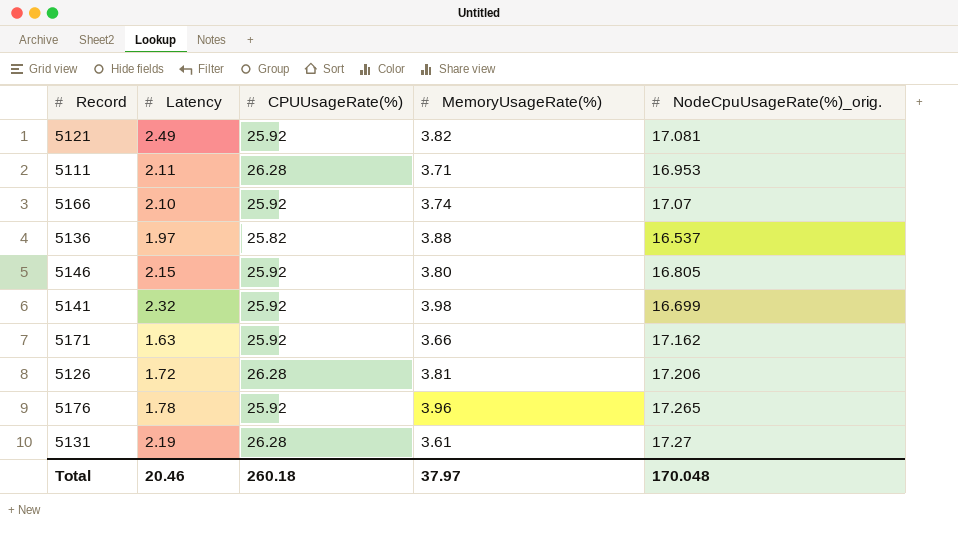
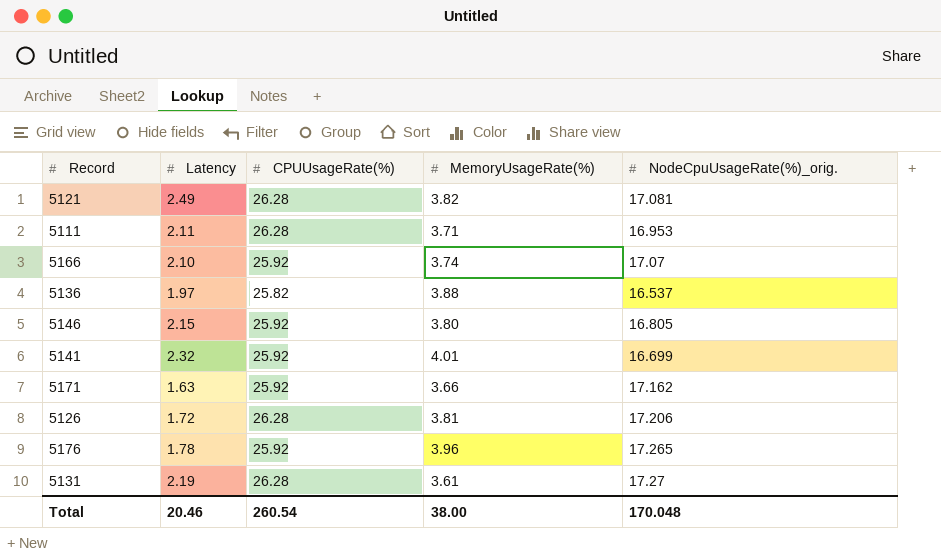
5121 | CPUUsageRate(%): 25.92 -> 26.28
5141 | MemoryUsageRate(%): 3.98 -> 4.01
Total | CPUUsageRate(%): 260.18 -> 260.54
Total | MemoryUsageRate(%): 37.97 -> 38.00

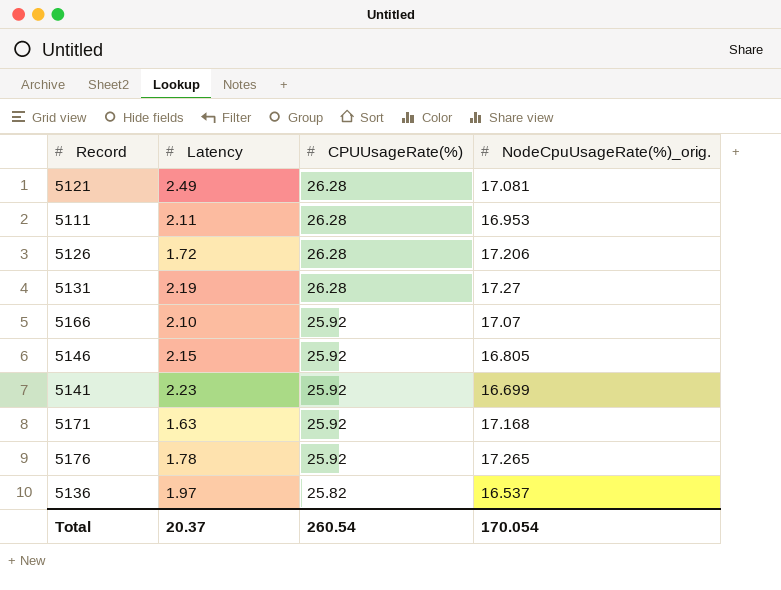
row order: none -> CPUUsageRate(%) descending
column MemoryUsageRate(%) | position: 4 -> none
5141 | Latency: 2.32 -> 2.23
5171 | NodeCpuUsageRate(%)_orig.: 17.162 -> 17.168
Total | Latency: 20.46 -> 20.37
Total | NodeCpuUsageRate(%)_orig.: 170.048 -> 170.054

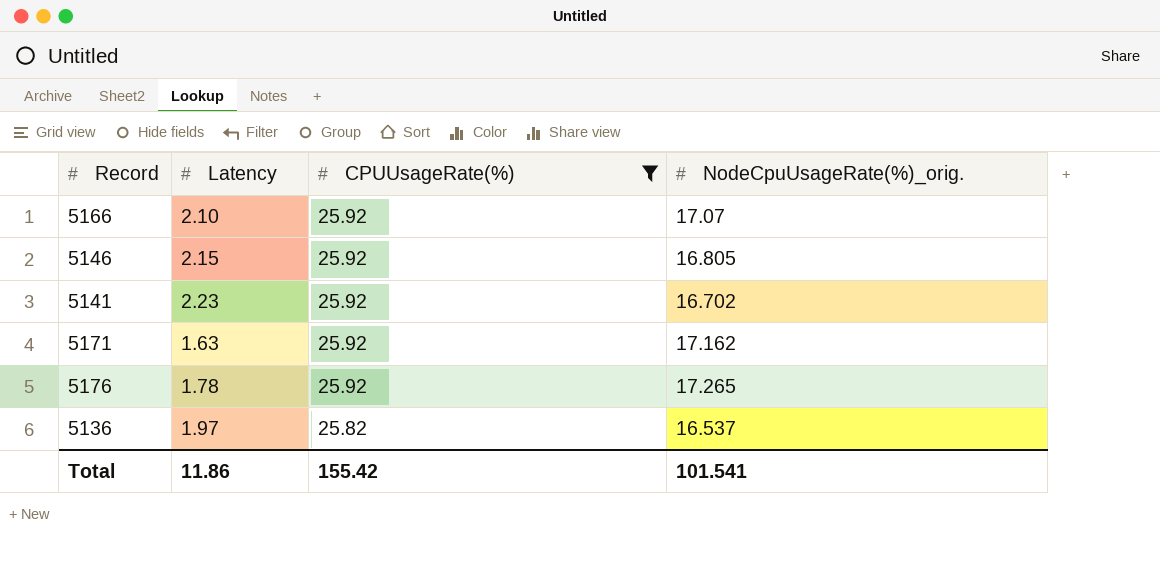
filter: none -> CPUUsageRate(%) != 26.28
5141 | NodeCpuUsageRate(%)_orig.: 16.699 -> 16.702
5171 | NodeCpuUsageRate(%)_orig.: 17.168 -> 17.162
Total | Latency: 20.37 -> 11.86
Total | CPUUsageRate(%): 260.54 -> 155.42
Total | NodeCpuUsageRate(%)_orig.: 170.054 -> 101.541

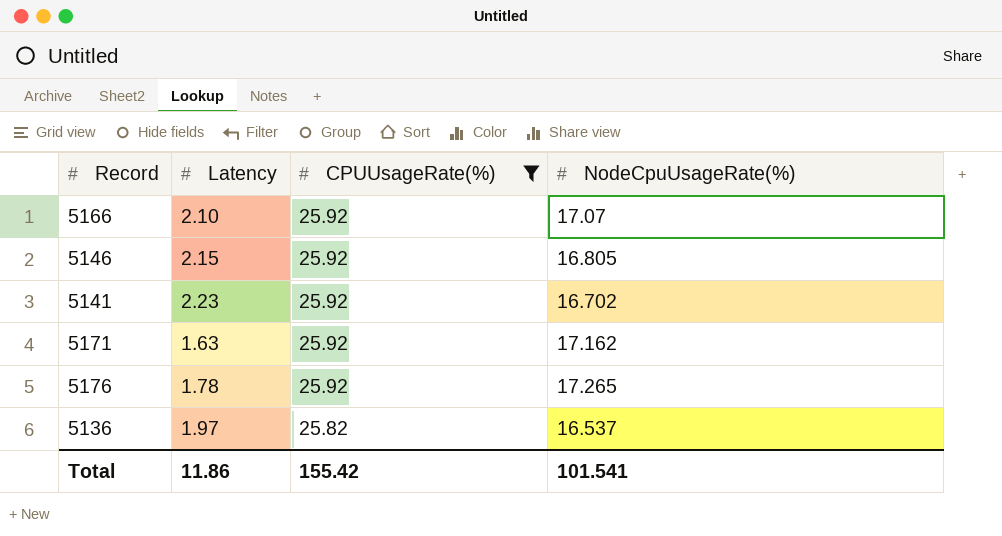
column name: NodeCpuUsageRate(%)_orig. -> NodeCpuUsageRate(%)

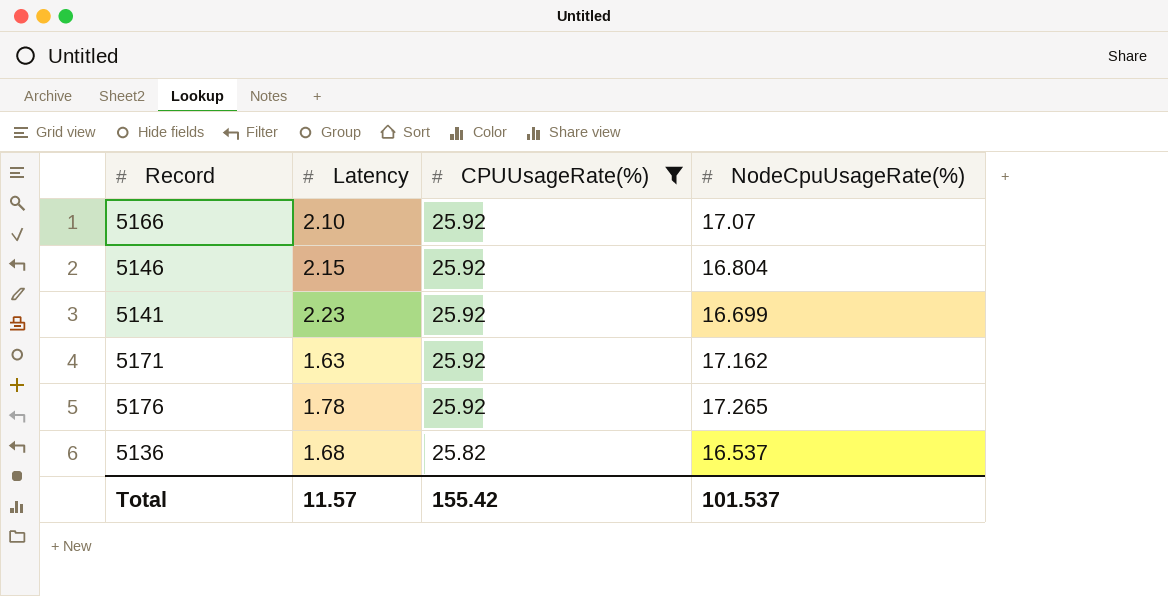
5146 | NodeCpuUsageRate(%): 16.805 -> 16.804
5141 | NodeCpuUsageRate(%): 16.702 -> 16.699
5136 | Latency: 1.97 -> 1.68
Total | Latency: 11.86 -> 11.57
Total | NodeCpuUsageRate(%): 101.541 -> 101.537

